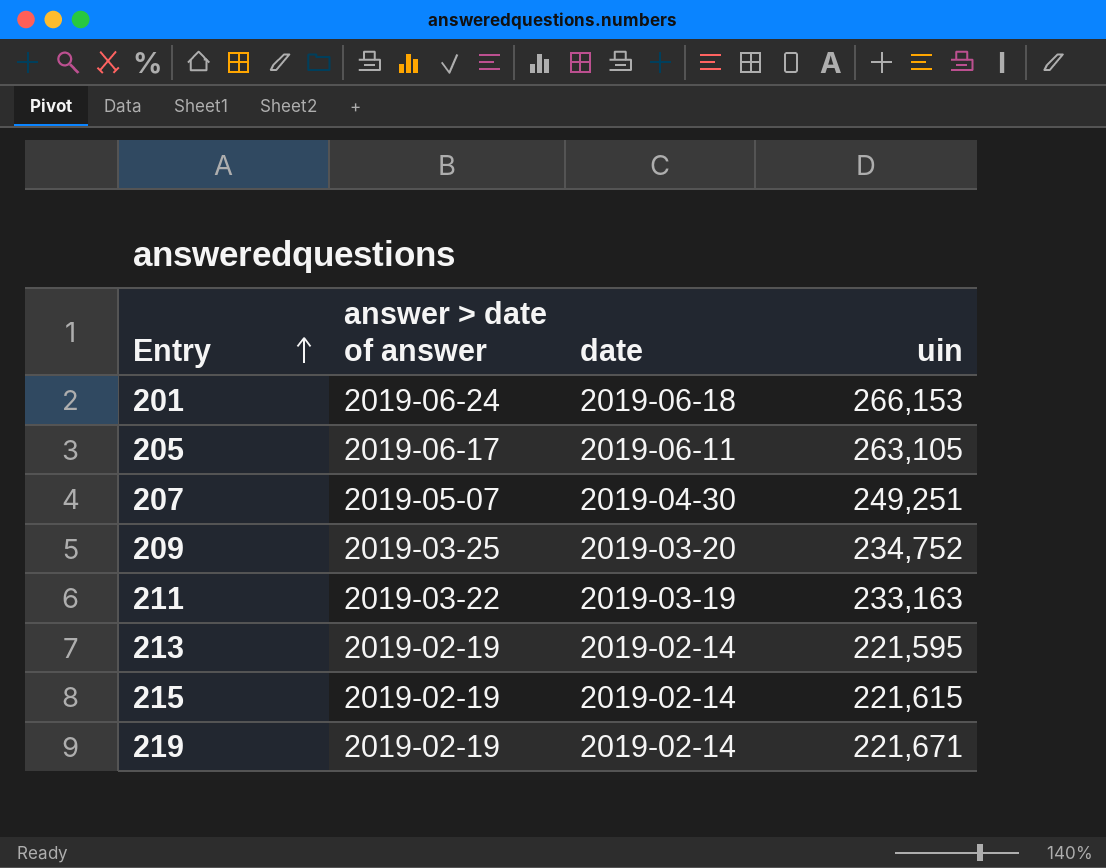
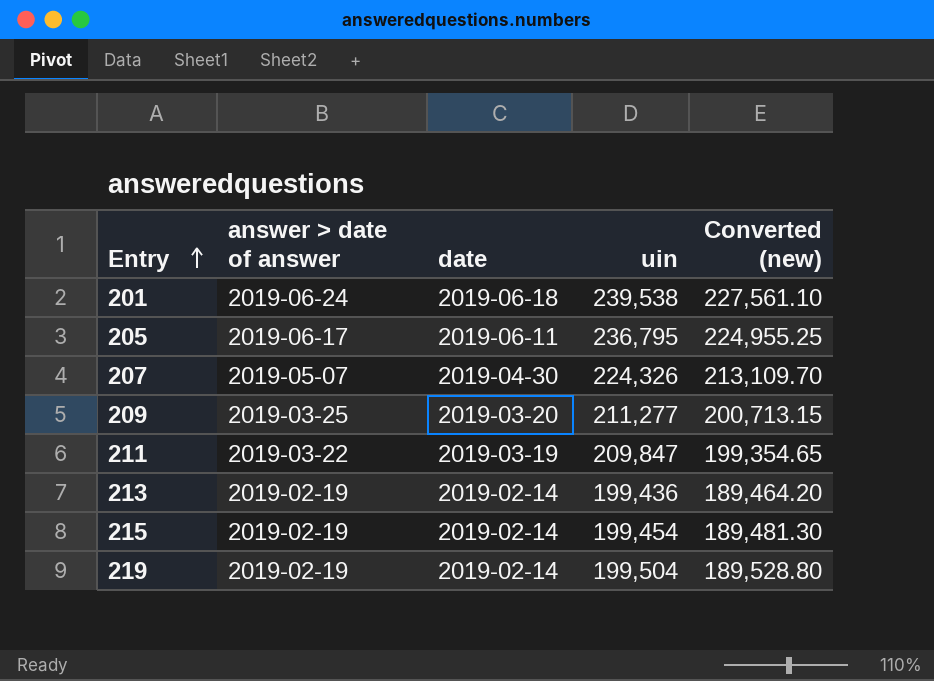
column Converted (new) | formula: none -> [uin] * 0.95
201 | uin: 266,153 -> 239,538
205 | uin: 263,105 -> 236,795
207 | uin: 249,251 -> 224,326
209 | uin: 234,752 -> 211,277
211 | uin: 233,163 -> 209,847
213 | uin: 221,595 -> 199,436
215 | uin: 221,615 -> 199,454
219 | uin: 221,671 -> 199,504

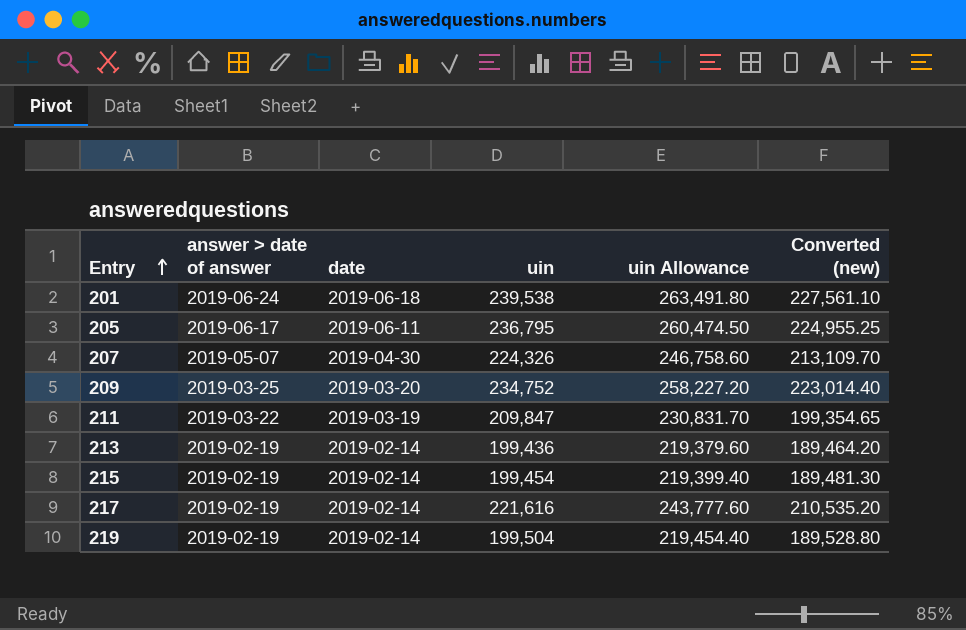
column uin Allowance | formula: none -> [uin] * 1.1
209 | uin: 211,277 -> 234,752
209 | Converted (new): 200,713.15 -> 223,014.40
row 217: none -> 2019-02-19 | 2019-02-14 | 221,616 | 243,777.60 | 210,535.20

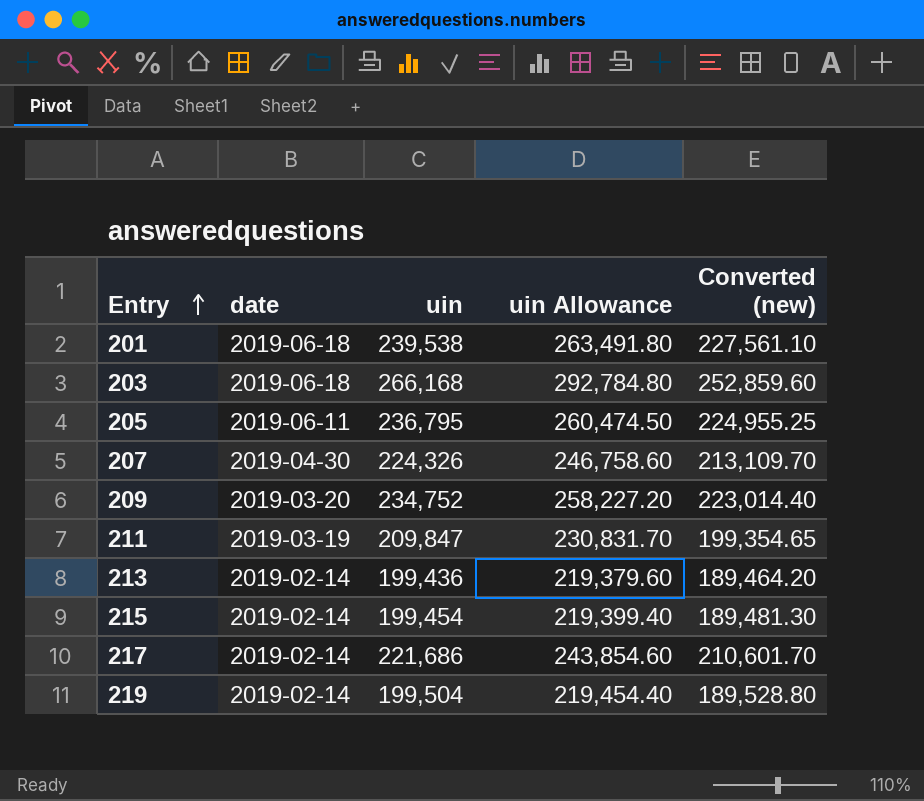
column answer > date of answer | position: 2 -> none
row 203: none -> 2019-06-18 | 266,168 | 292,784.80 | 252,859.60
217 | uin: 221,616 -> 221,686
217 | uin Allowance: 243,777.60 -> 243,854.60
217 | Converted (new): 210,535.20 -> 210,601.70

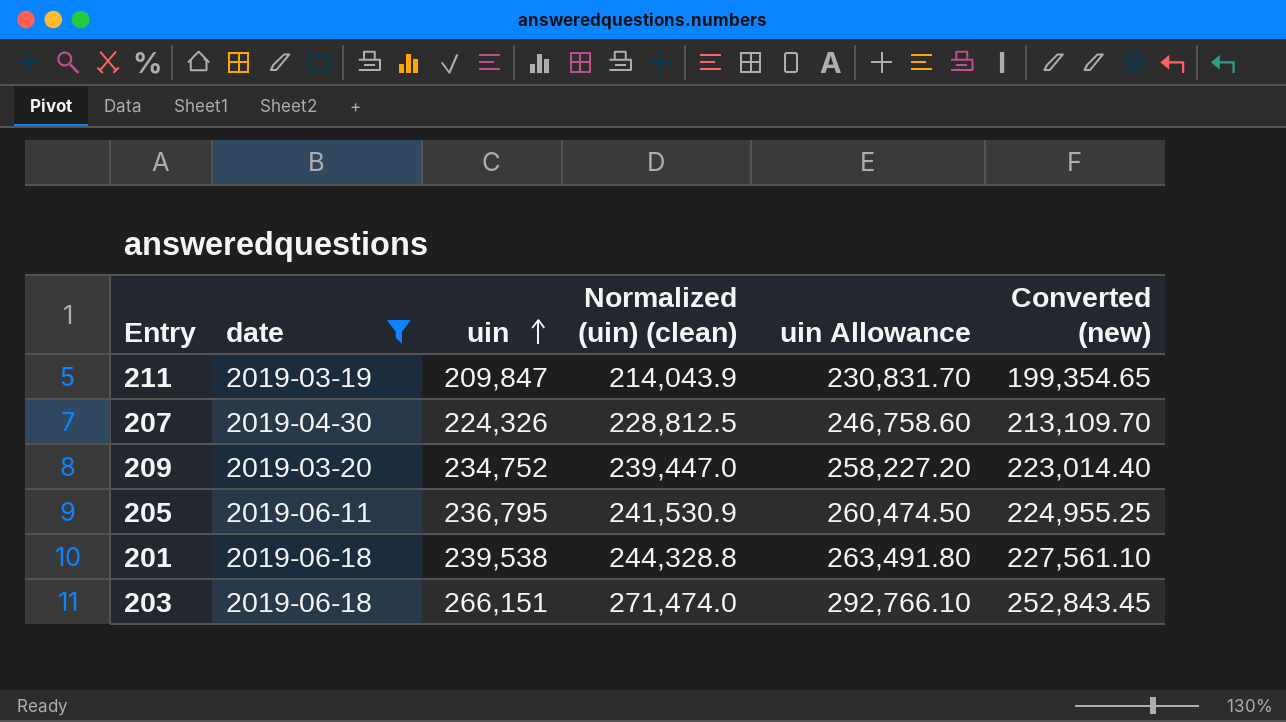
filter: none -> date != 2019-02-14
row order: Entry ascending -> uin ascending
column Normalized (uin) (clean) | formula: none -> [uin] * 1.02
203 | uin: 266,168 -> 266,151
203 | uin Allowance: 292,784.80 -> 292,766.10
203 | Converted (new): 252,859.60 -> 252,843.45

